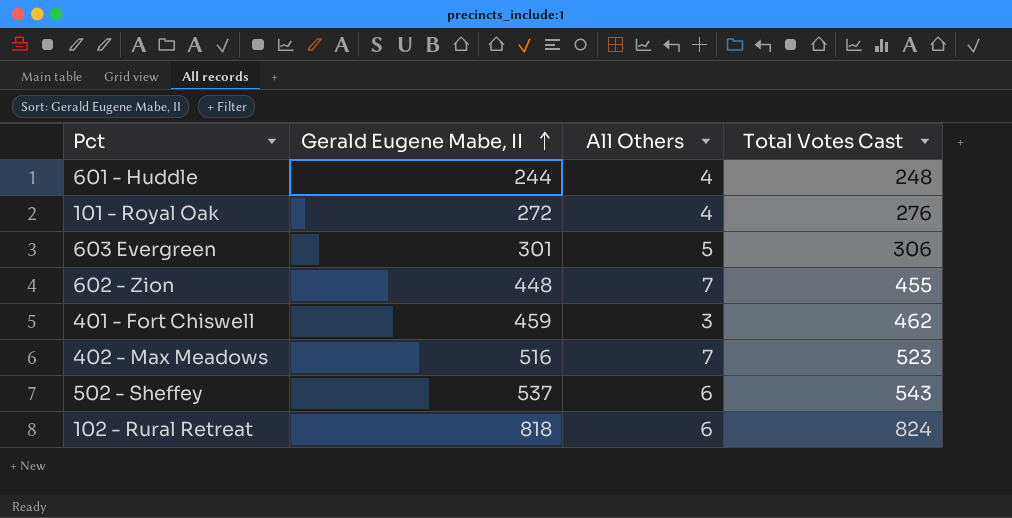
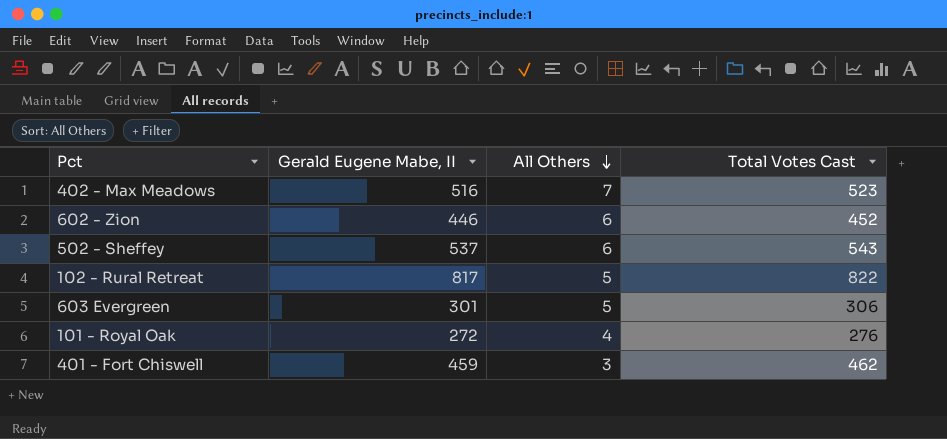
row order: Gerald Eugene Mabe, II ascending -> All Others descending
row 601 - Huddle: 244 | 4 | 248 -> none
602 - Zion | Gerald Eugene Mabe, II: 448 -> 446
602 - Zion | All Others: 7 -> 6
602 - Zion | Total Votes Cast: 455 -> 452
102 - Rural Retreat | Gerald Eugene Mabe, II: 818 -> 817
102 - Rural Retreat | All Others: 6 -> 5
102 - Rural Retreat | Total Votes Cast: 824 -> 822

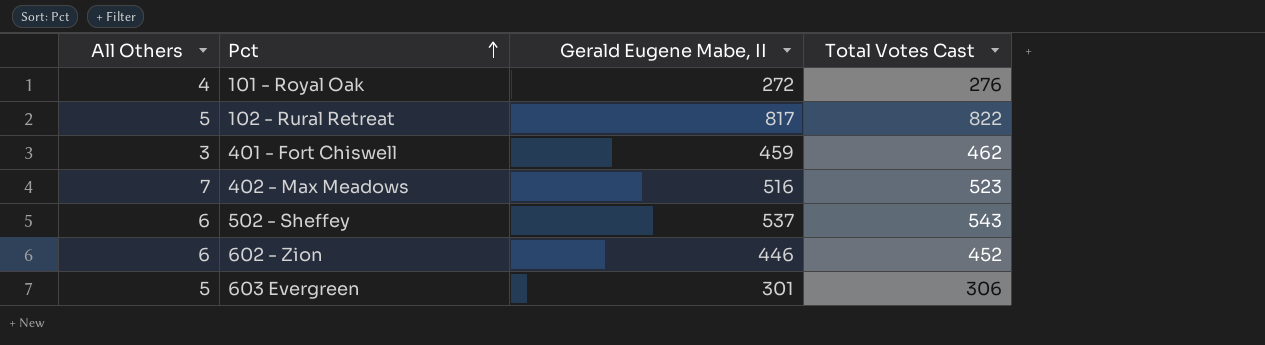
row order: All Others descending -> Pct ascending
column All Others | position: 3 -> 1

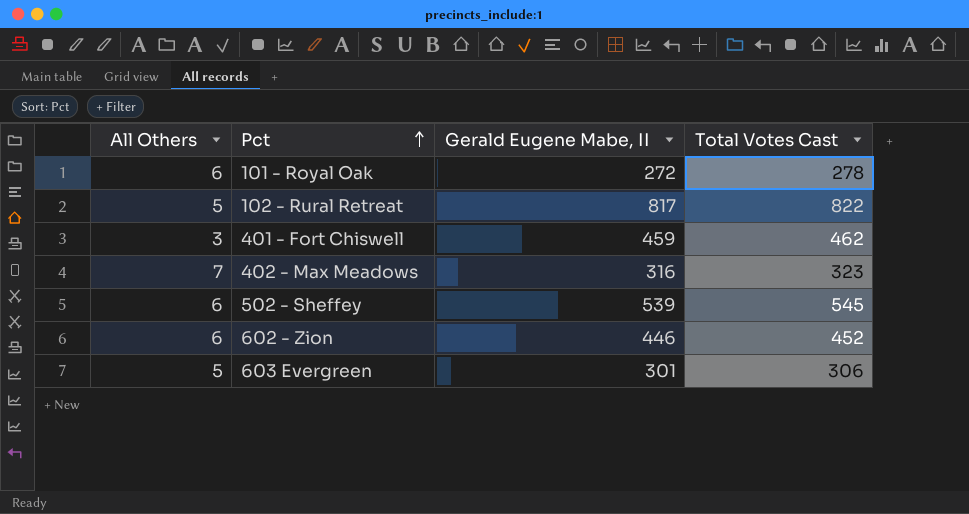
101 - Royal Oak | All Others: 4 -> 6
101 - Royal Oak | Total Votes Cast: 276 -> 278
402 - Max Meadows | Gerald Eugene Mabe, II: 516 -> 316
402 - Max Meadows | Total Votes Cast: 523 -> 323
502 - Sheffey | Gerald Eugene Mabe, II: 537 -> 539
502 - Sheffey | Total Votes Cast: 543 -> 545

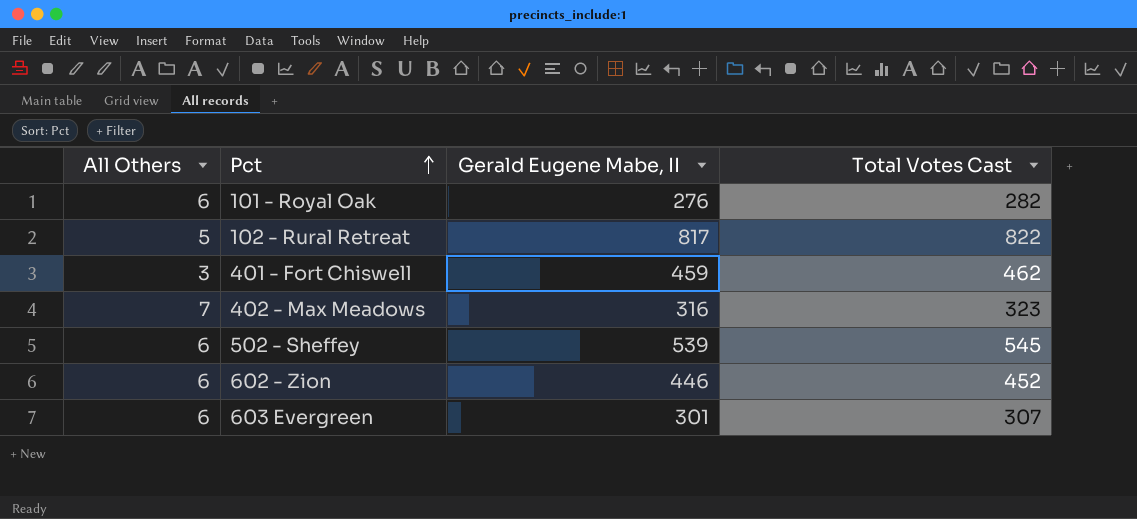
101 - Royal Oak | Gerald Eugene Mabe, II: 272 -> 276
101 - Royal Oak | Total Votes Cast: 278 -> 282
603 Evergreen | All Others: 5 -> 6
603 Evergreen | Total Votes Cast: 306 -> 307

